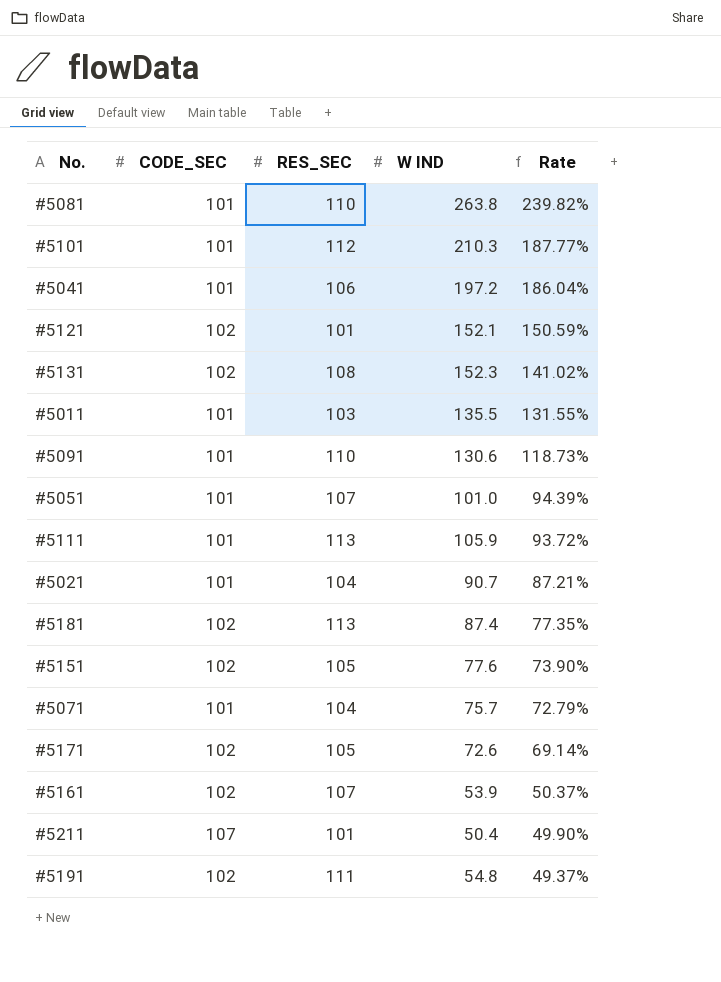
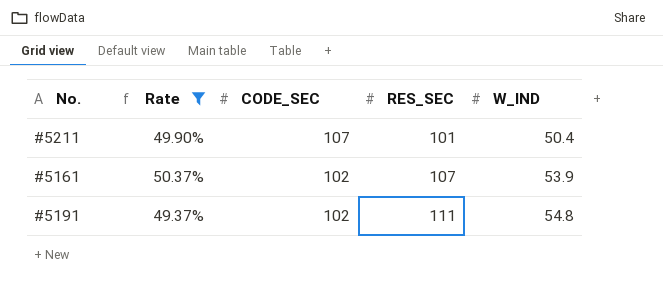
filter: none -> Rate <= 50.37%
row order: Rate descending -> CODE_SEC descending
column Rate | position: 5 -> 2
column name: W IND -> W_IND

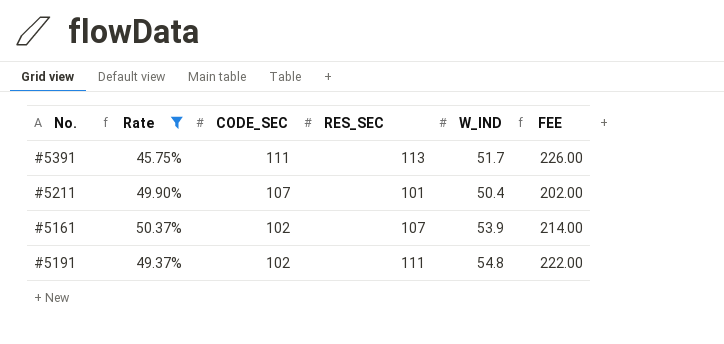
column FEE | formula: none -> [RES_SEC] * 2
row #5391: none -> 45.75% | 111 | 113 | 51.7 | 226.00

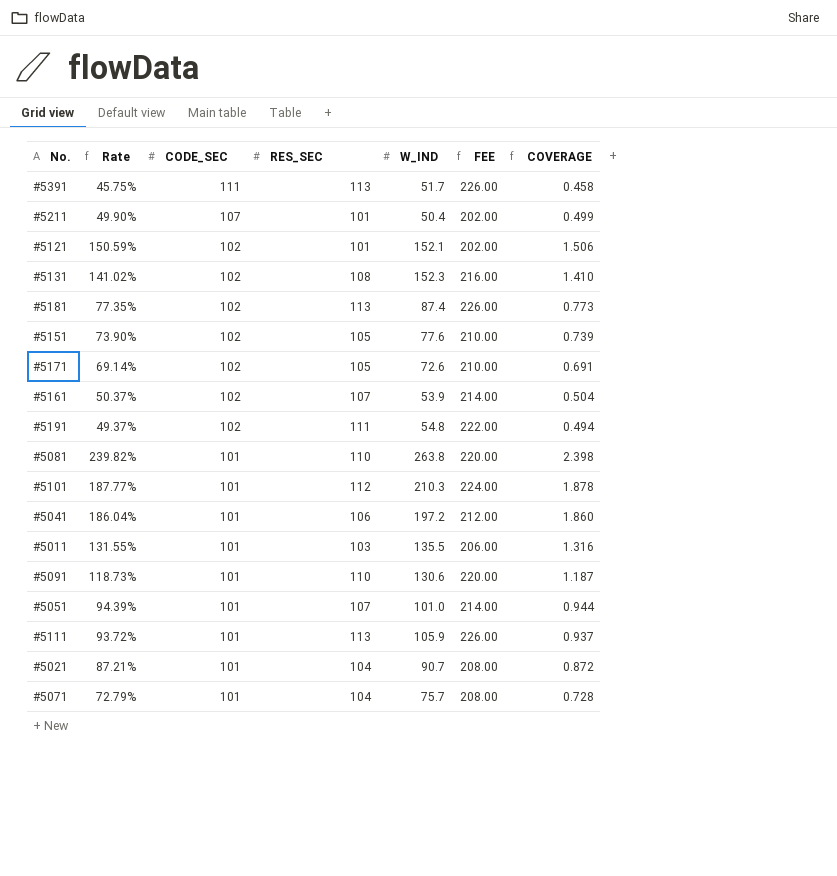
filter: Rate <= 50.37% -> none
column COVERAGE | formula: none -> [W_IND] / [RES_SEC]

